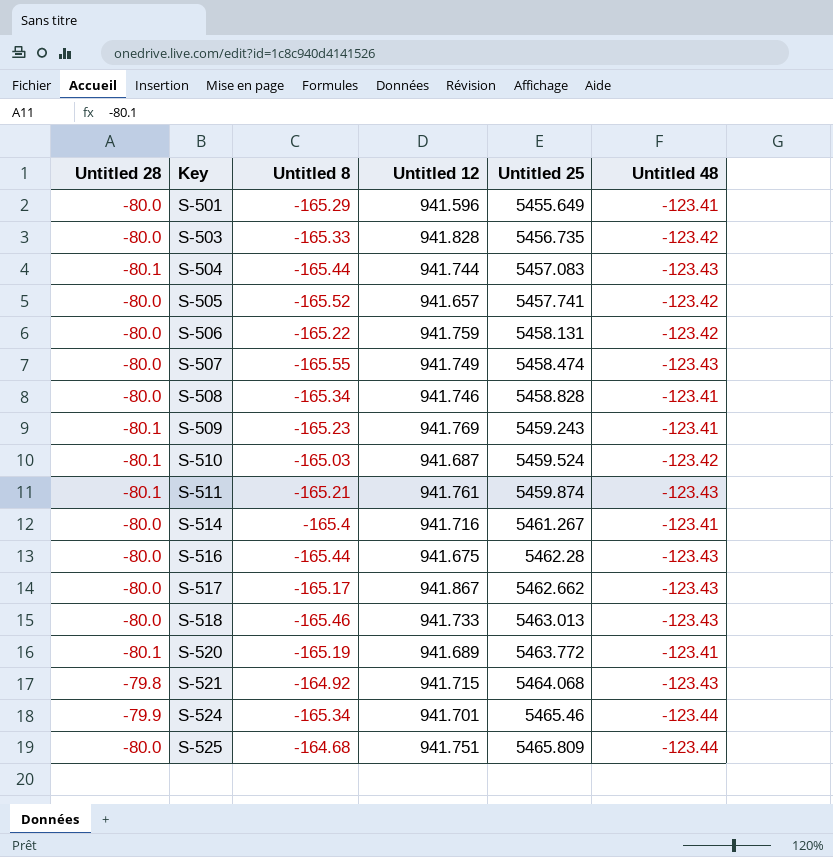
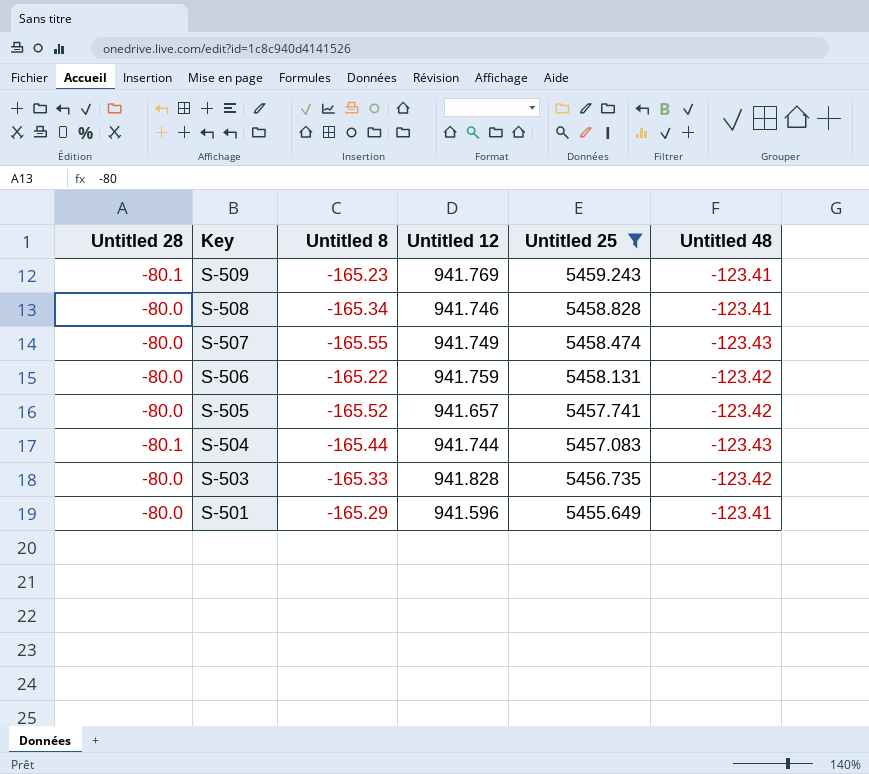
filter: none -> Untitled 25 <= 5459.243
row order: Key ascending -> Key descending

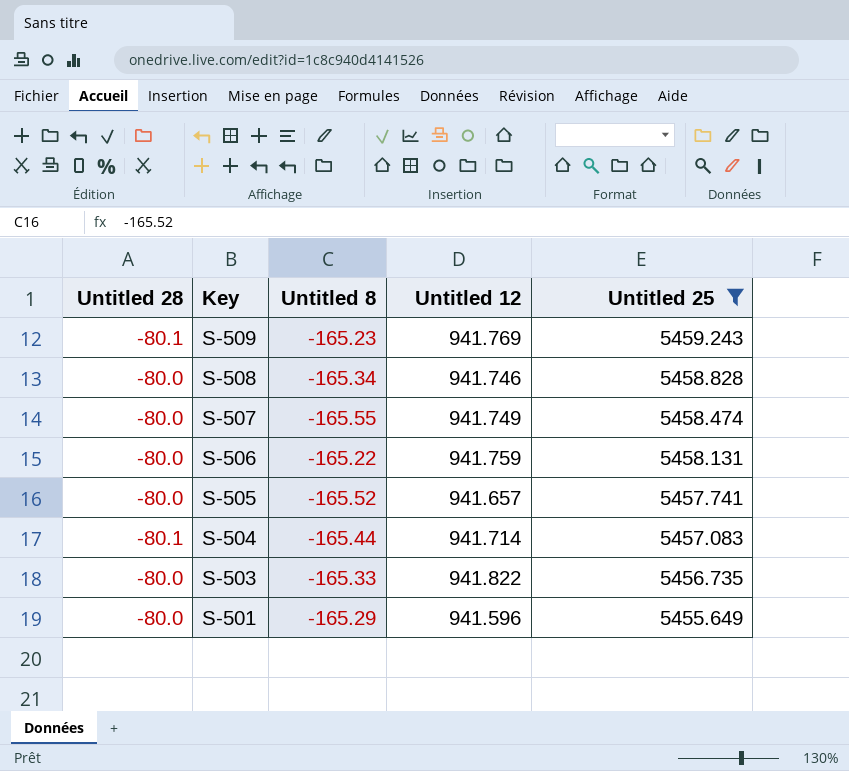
column Untitled 48 | position: 6 -> none
S-504 | Untitled 12: 941.744 -> 941.714
S-503 | Untitled 12: 941.828 -> 941.822

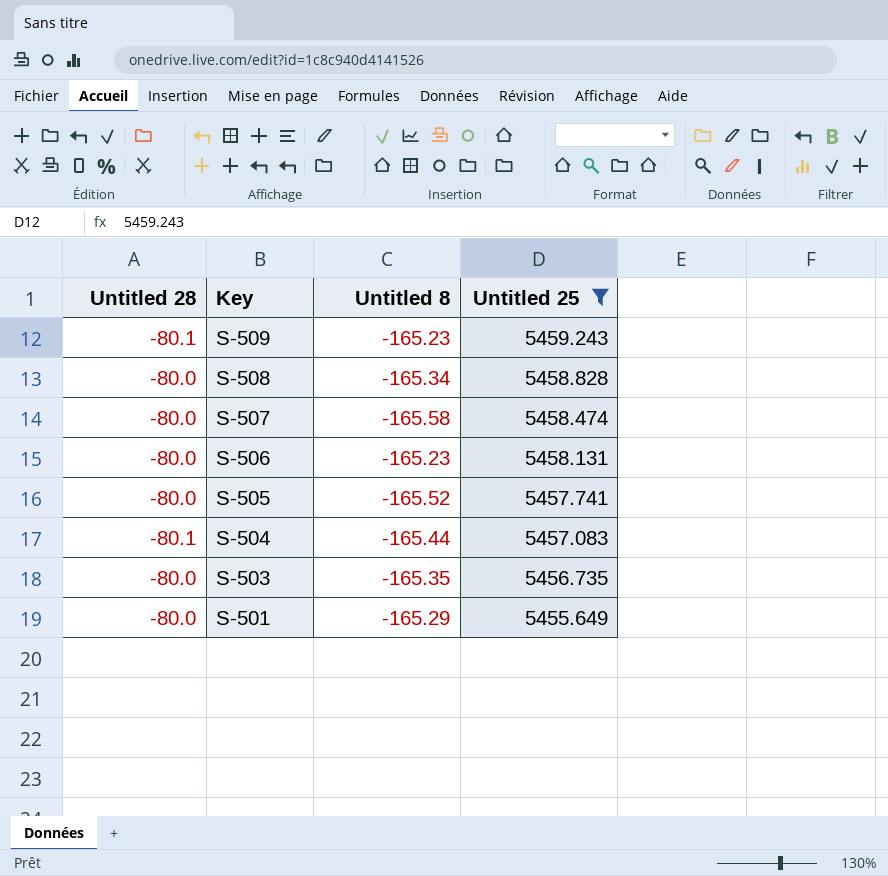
column Untitled 12 | position: 4 -> none
S-507 | Untitled 8: -165.55 -> -165.58
S-506 | Untitled 8: -165.22 -> -165.23
S-503 | Untitled 8: -165.33 -> -165.35

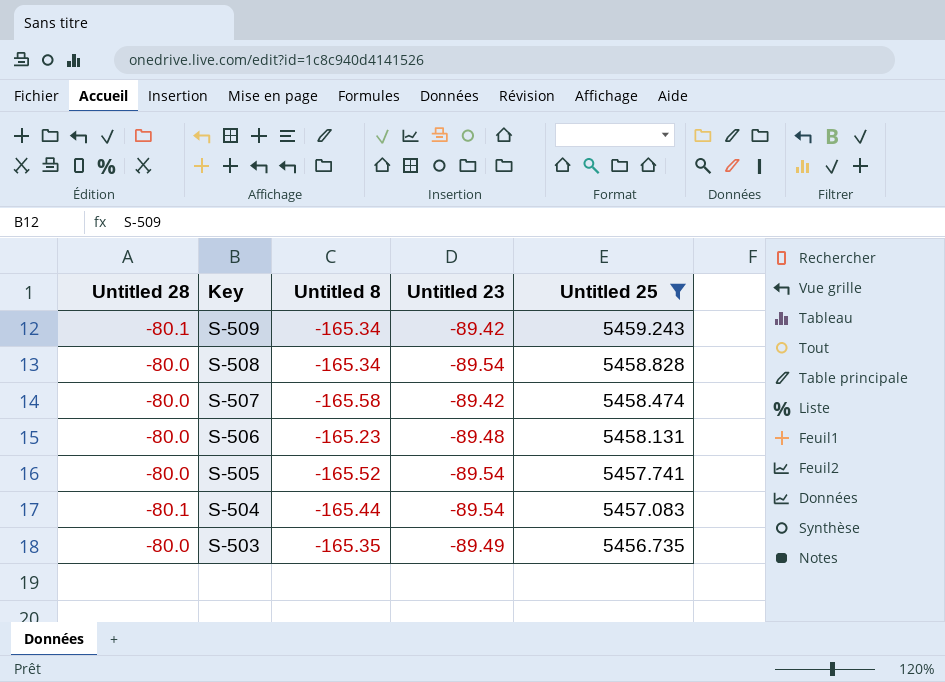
column Untitled 23 | position: none -> 4
row S-501: -80.0 | -165.29 | 5455.649 -> none
S-509 | Untitled 8: -165.23 -> -165.34

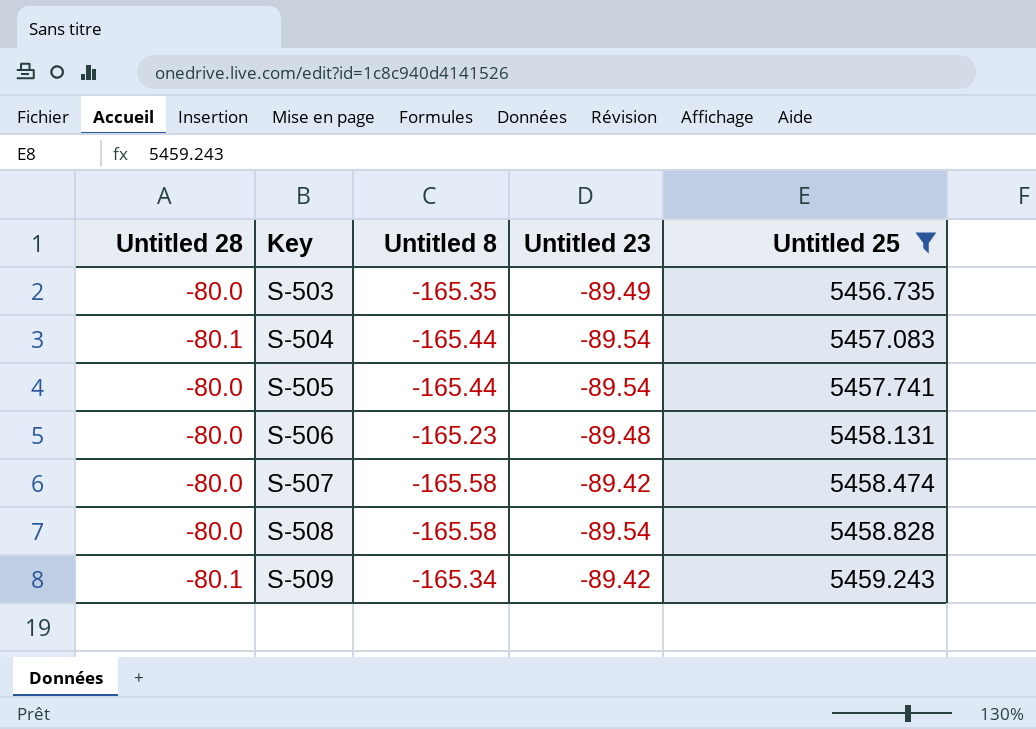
row order: Key descending -> Key ascending
S-505 | Untitled 8: -165.52 -> -165.44
S-508 | Untitled 8: -165.34 -> -165.58

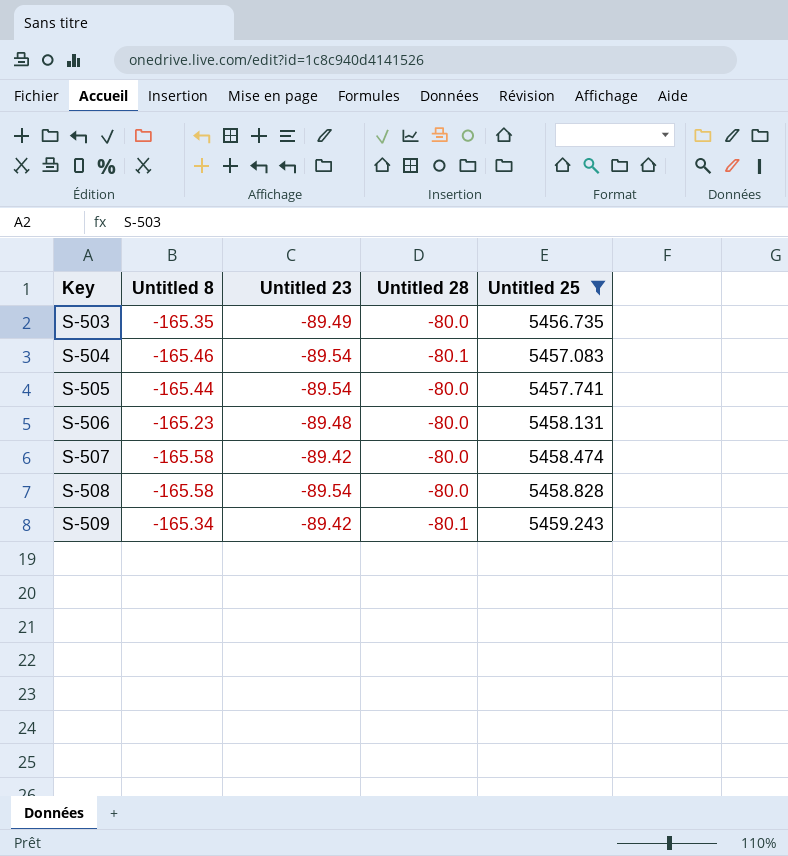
column Untitled 28 | position: 1 -> 4
S-504 | Untitled 8: -165.44 -> -165.46

